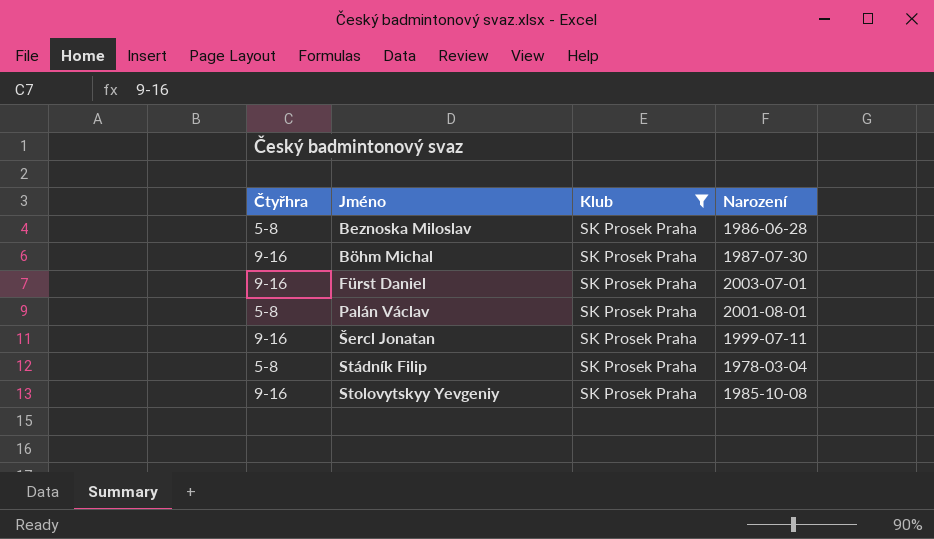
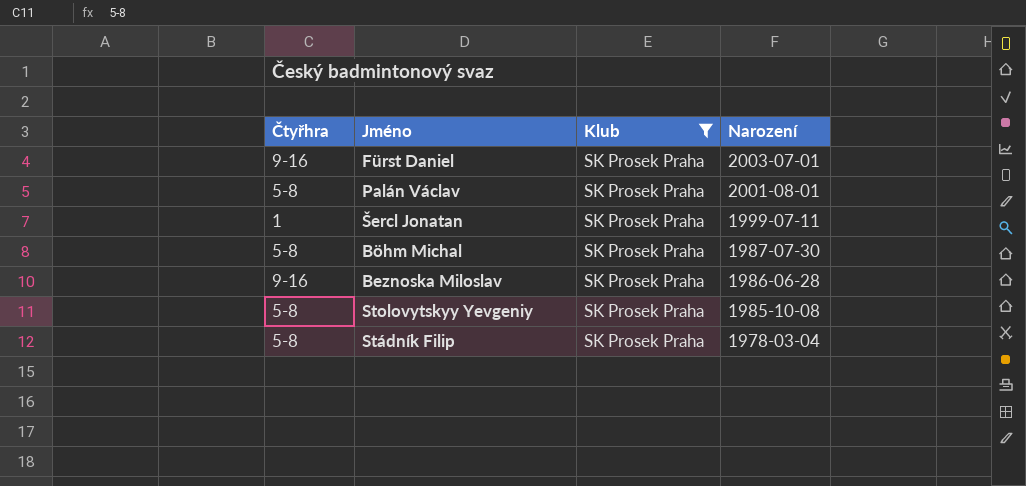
row order: Jméno ascending -> Narození descending
Šercl Jonatan | Čtyřhra: 9-16 -> 1
Böhm Michal | Čtyřhra: 9-16 -> 5-8
Beznoska Miloslav | Čtyřhra: 5-8 -> 9-16
Stolovytskyy Yevgeniy | Čtyřhra: 9-16 -> 5-8

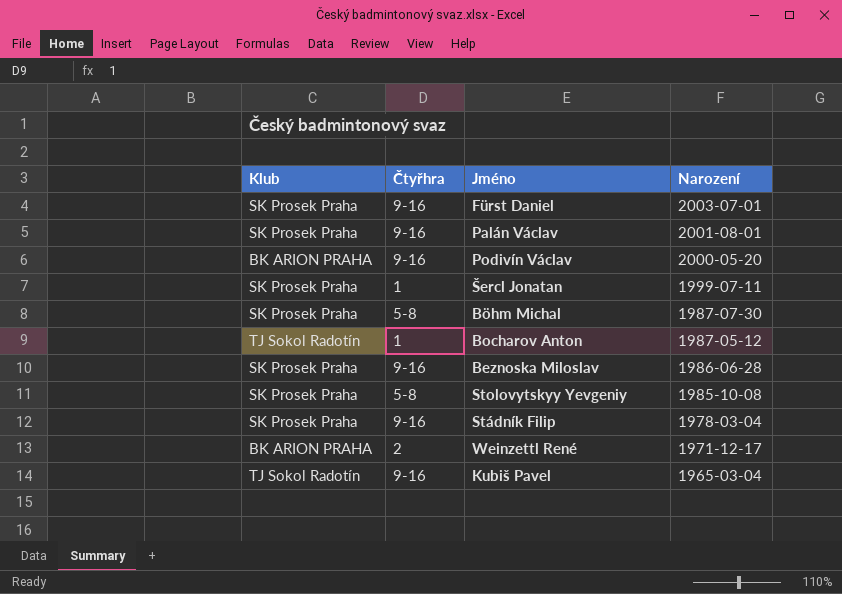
filter: Klub = SK Prosek Praha -> none
column Klub | position: 3 -> 1
Palán Václav | Čtyřhra: 5-8 -> 9-16
Stádník Filip | Čtyřhra: 5-8 -> 9-16

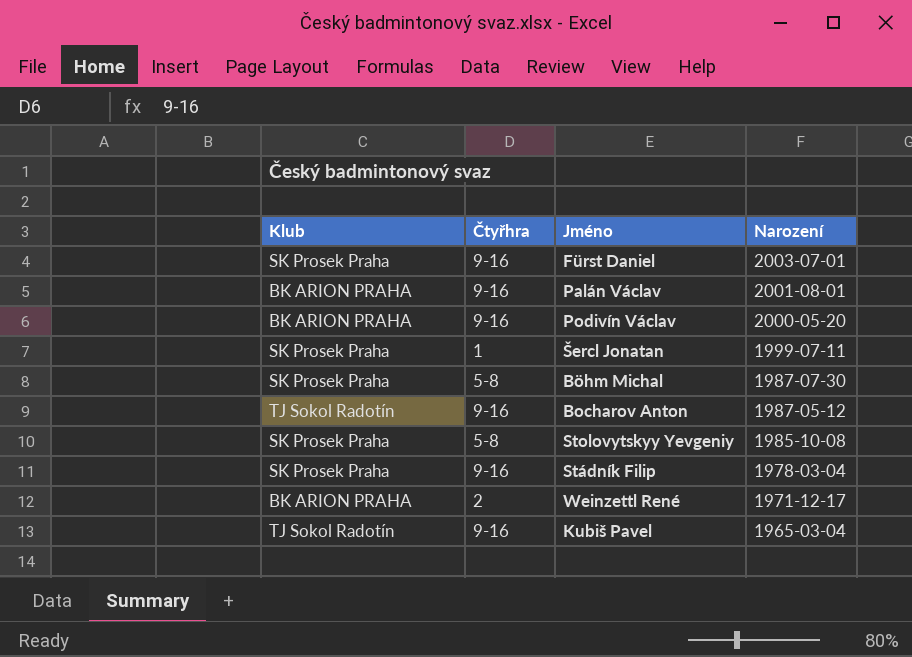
row Beznoska Miloslav: SK Prosek Praha | 9-16 | 1986-06-28 -> none
Palán Václav | Klub: SK Prosek Praha -> BK ARION PRAHA
Bocharov Anton | Čtyřhra: 1 -> 9-16

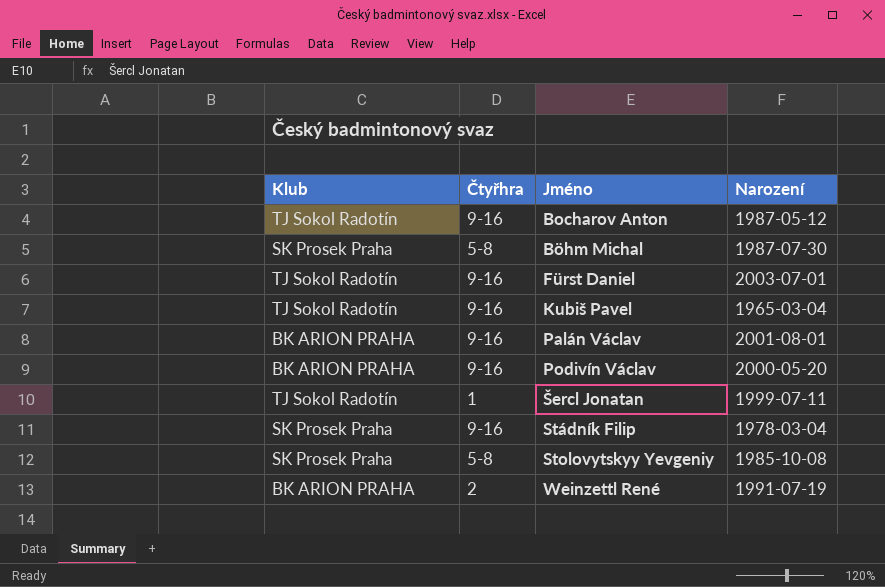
row order: Narození descending -> Jméno ascending
Fürst Daniel | Klub: SK Prosek Praha -> TJ Sokol Radotín
Šercl Jonatan | Klub: SK Prosek Praha -> TJ Sokol Radotín
Weinzettl René | Narození: 1971-12-17 -> 1991-07-19

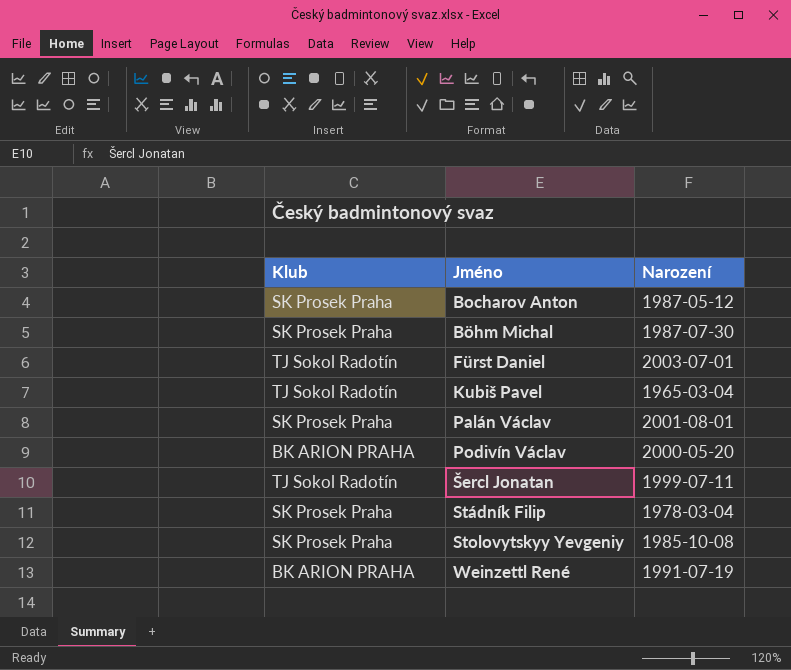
column Čtyřhra | position: 2 -> none
Bocharov Anton | Klub: TJ Sokol Radotín -> SK Prosek Praha
Palán Václav | Klub: BK ARION PRAHA -> SK Prosek Praha

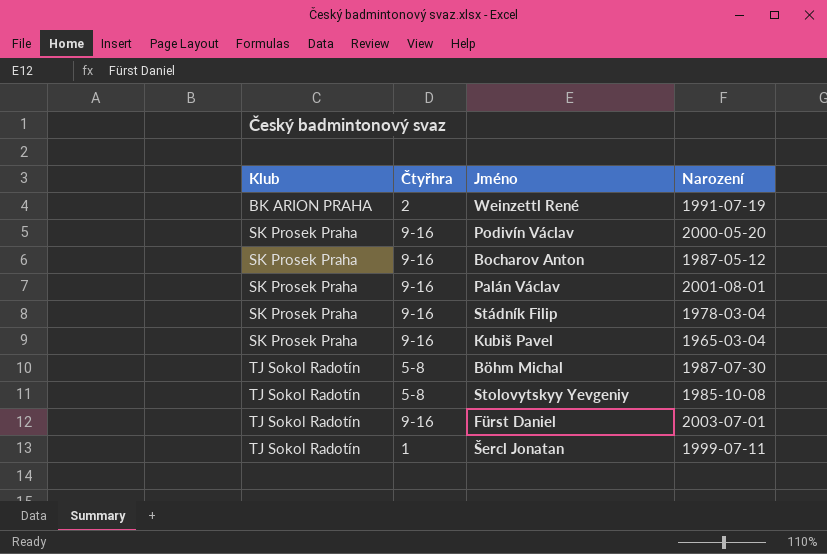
row order: Jméno ascending -> Klub ascending
column Čtyřhra | position: none -> 2
Podivín Václav | Klub: BK ARION PRAHA -> SK Prosek Praha
Kubiš Pavel | Klub: TJ Sokol Radotín -> SK Prosek Praha
Böhm Michal | Klub: SK Prosek Praha -> TJ Sokol Radotín
Stolovytskyy Yevgeniy | Klub: SK Prosek Praha -> TJ Sokol Radotín

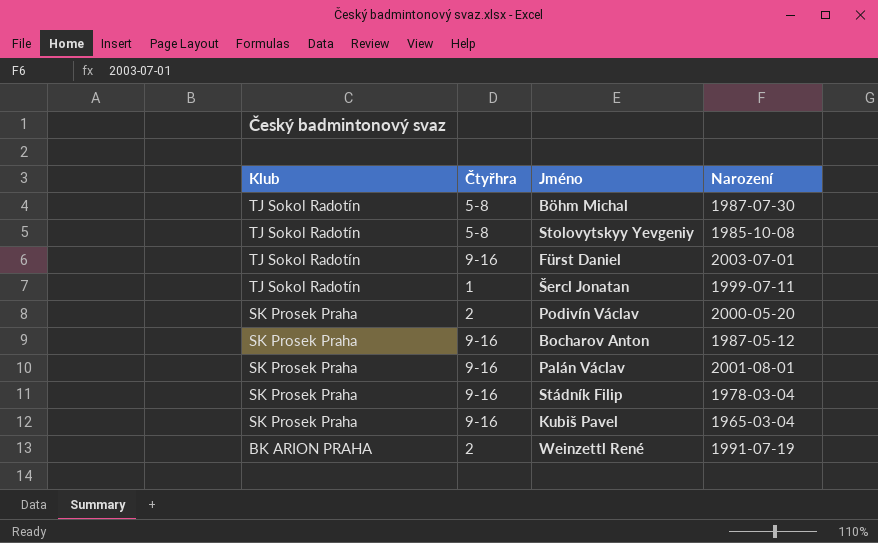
row order: Klub ascending -> Klub descending
Podivín Václav | Čtyřhra: 9-16 -> 2

